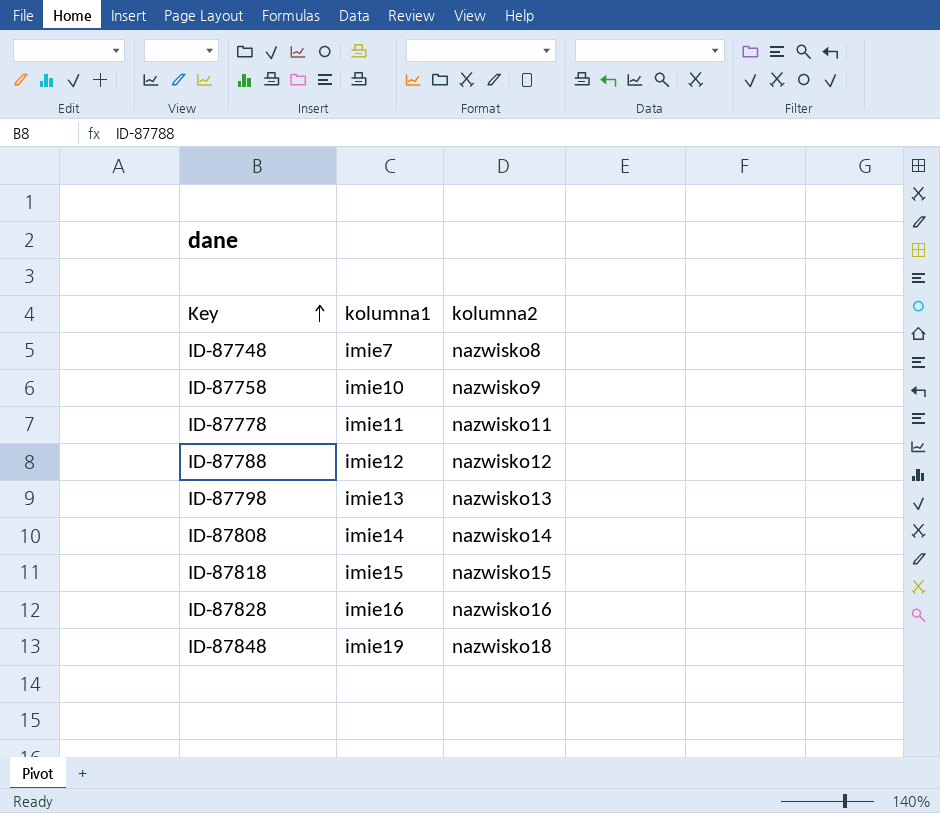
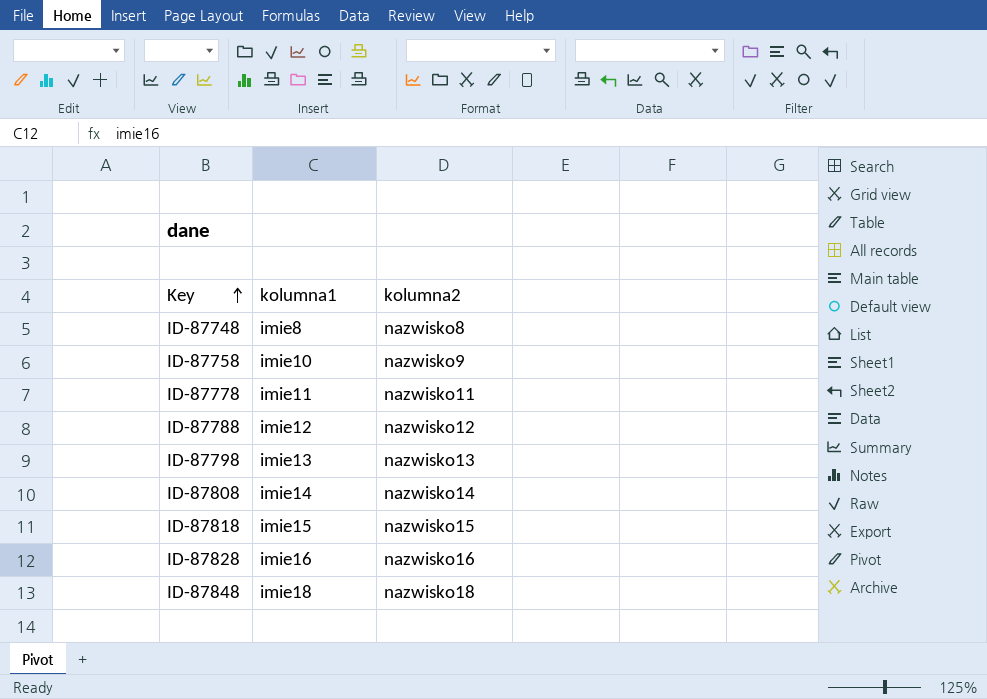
ID-87748 | kolumna1: imie7 -> imie8
ID-87848 | kolumna1: imie19 -> imie18

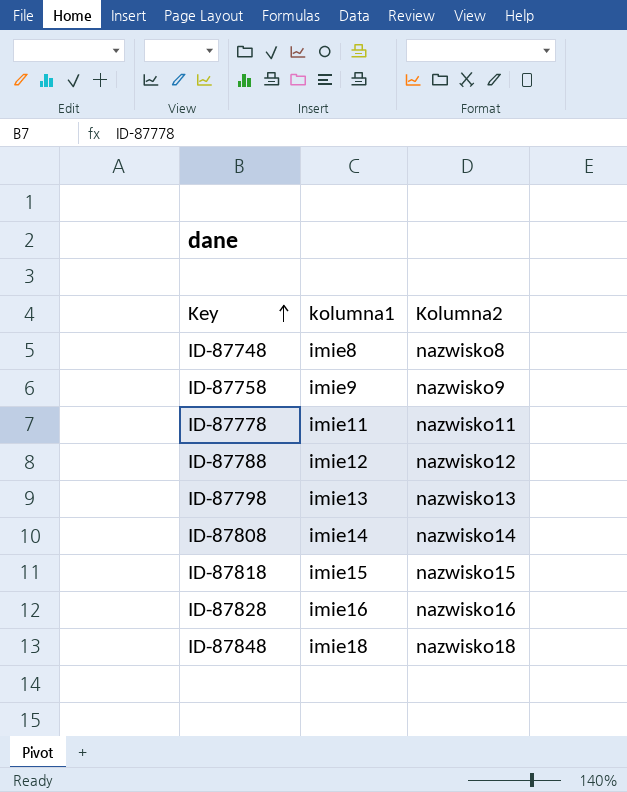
column name: kolumna2 -> Kolumna2
ID-87758 | kolumna1: imie10 -> imie9

